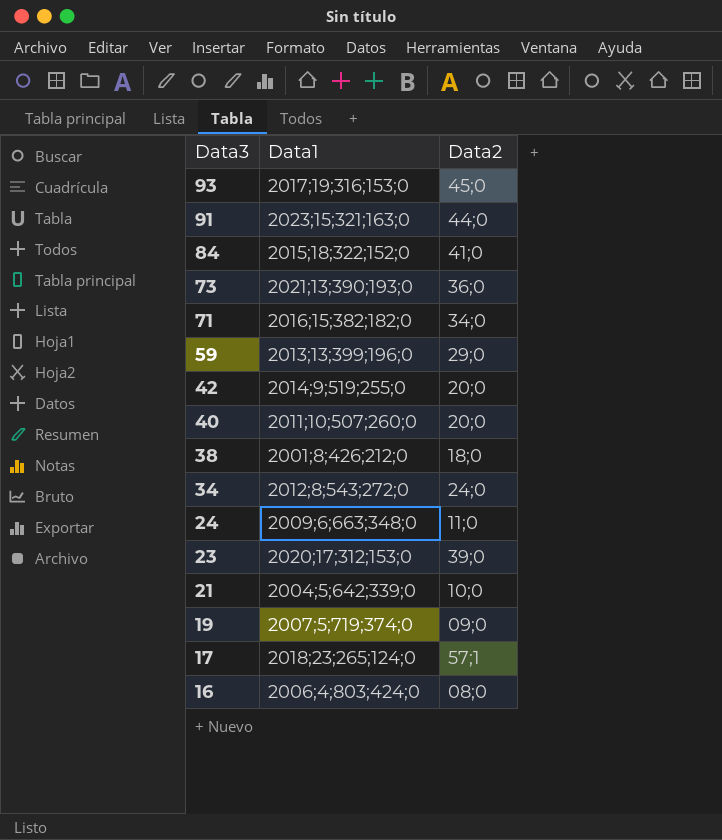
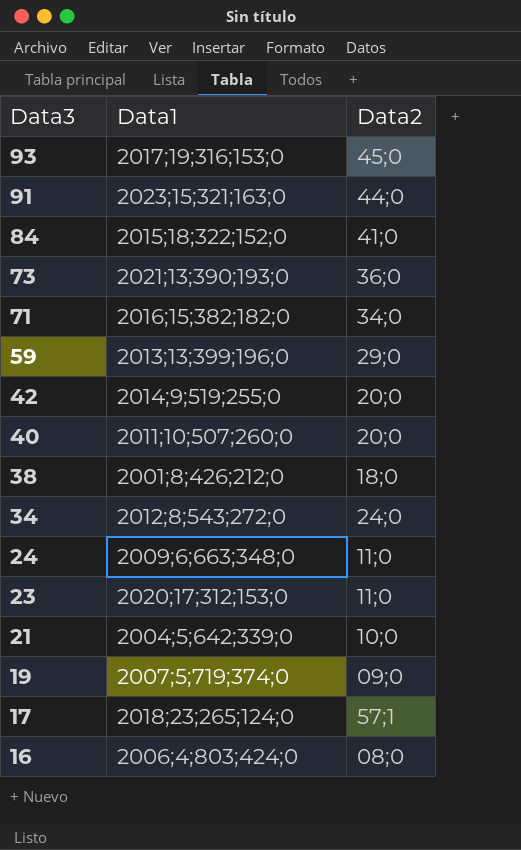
23 | Data2: 39;0 -> 11;0

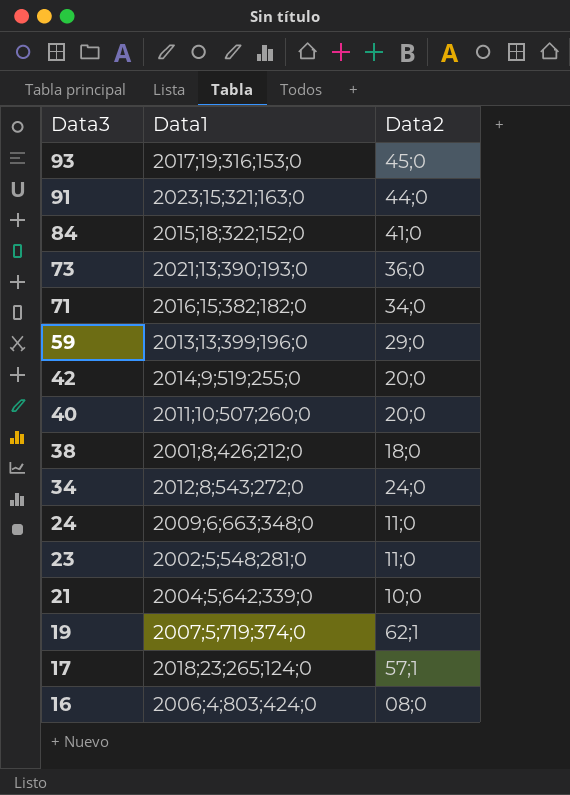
23 | Data1: 2020;17;312;153;0 -> 2002;5;548;281;0
19 | Data2: 09;0 -> 62;1

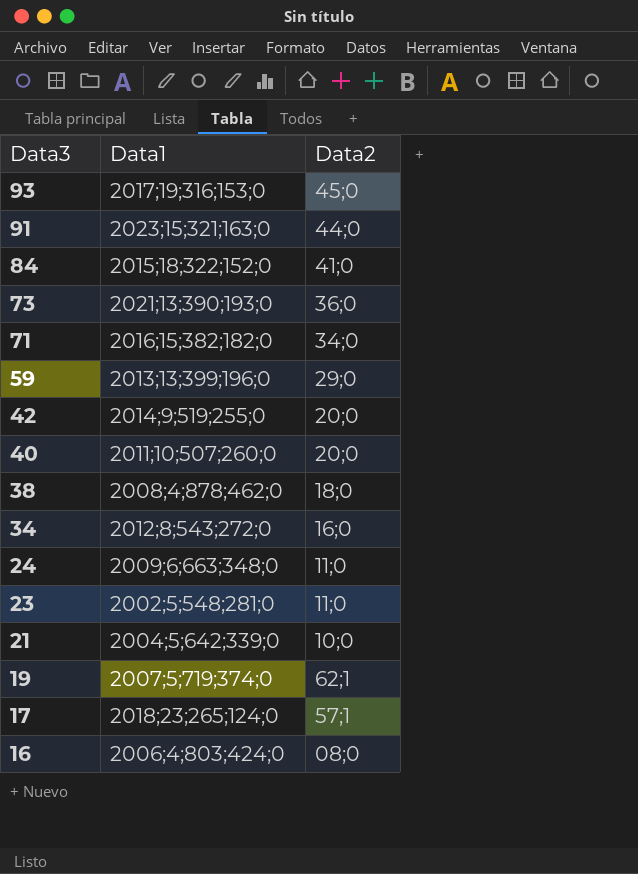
38 | Data1: 2001;8;426;212;0 -> 2008;4;878;462;0
34 | Data2: 24;0 -> 16;0

